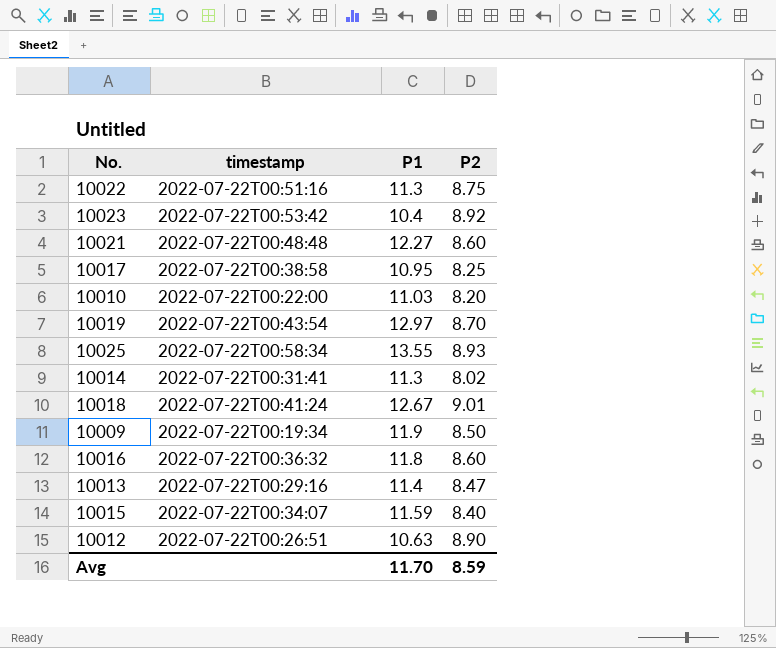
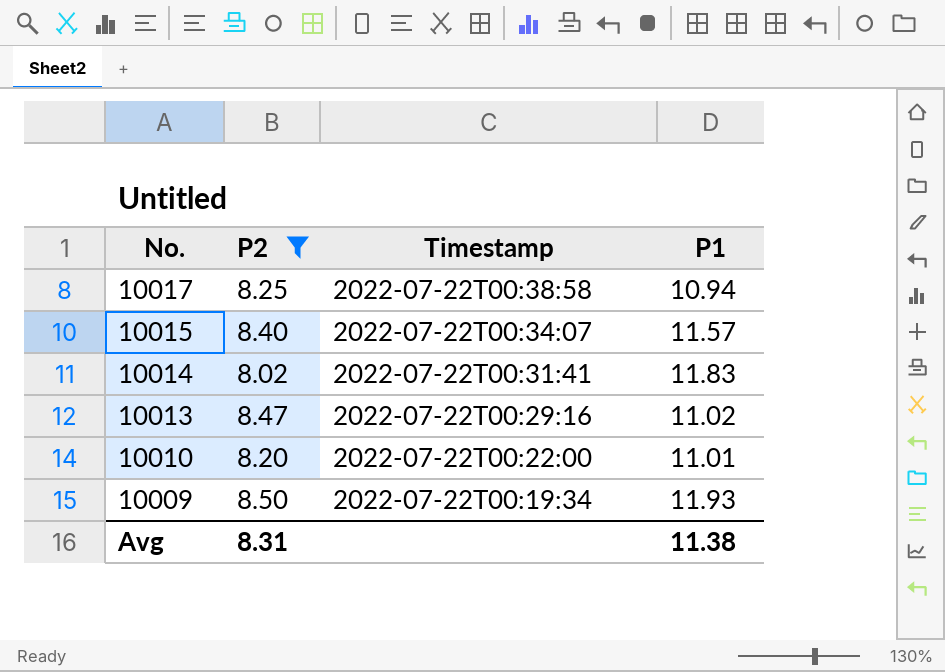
filter: none -> P2 <= 8.50
row order: none -> No. descending
column P2 | position: 4 -> 2
column name: timestamp -> Timestamp
10017 | P1: 10.95 -> 10.94
10015 | P1: 11.59 -> 11.57
10014 | P1: 11.3 -> 11.83
10013 | P1: 11.4 -> 11.02
10010 | P1: 11.03 -> 11.01
10009 | P1: 11.9 -> 11.93
Avg | P2: 8.59 -> 8.31
Avg | P1: 11.70 -> 11.38

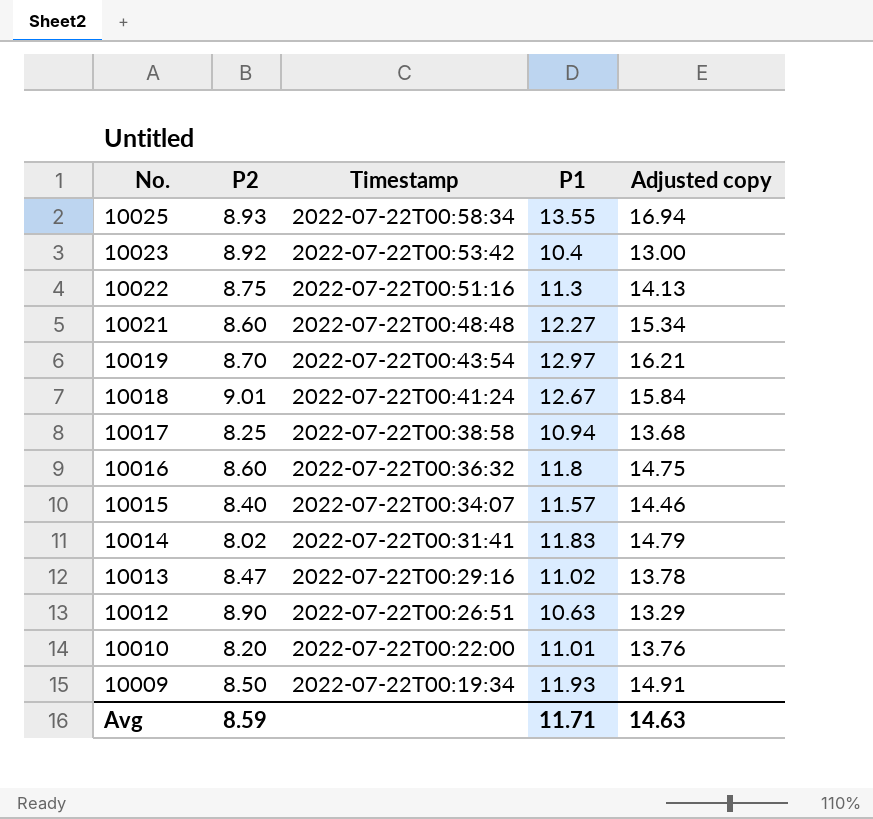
filter: P2 <= 8.50 -> none
column Adjusted copy | formula: none -> [P1] * 1.25
Avg | P2: 8.31 -> 8.59
Avg | P1: 11.38 -> 11.71

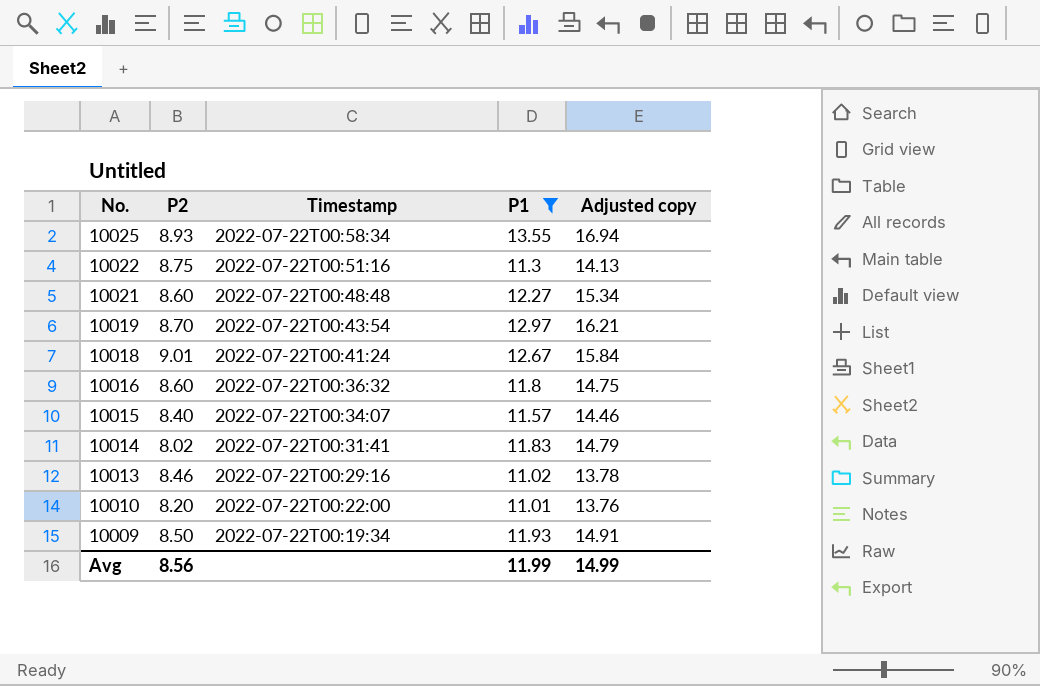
filter: none -> P1 >= 11.01
10013 | P2: 8.47 -> 8.46
Avg | P2: 8.59 -> 8.56
Avg | P1: 11.71 -> 11.99
Avg | Adjusted copy: 14.63 -> 14.99

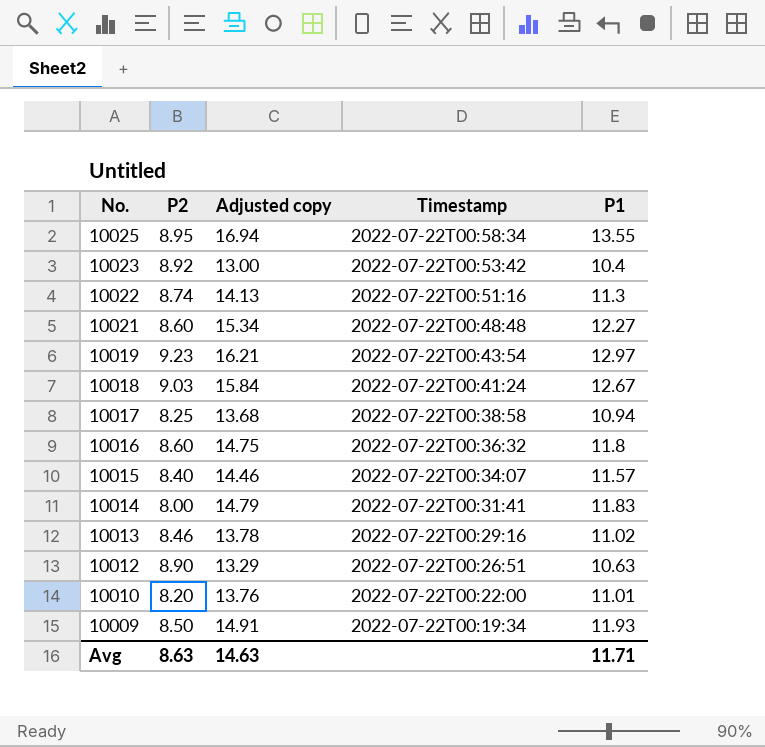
filter: P1 >= 11.01 -> none
column Adjusted copy | position: 5 -> 3
10025 | P2: 8.93 -> 8.95
10022 | P2: 8.75 -> 8.74
10019 | P2: 8.70 -> 9.23
10018 | P2: 9.01 -> 9.03
10014 | P2: 8.02 -> 8.00
Avg | P2: 8.56 -> 8.63
Avg | Adjusted copy: 14.99 -> 14.63
Avg | P1: 11.99 -> 11.71

